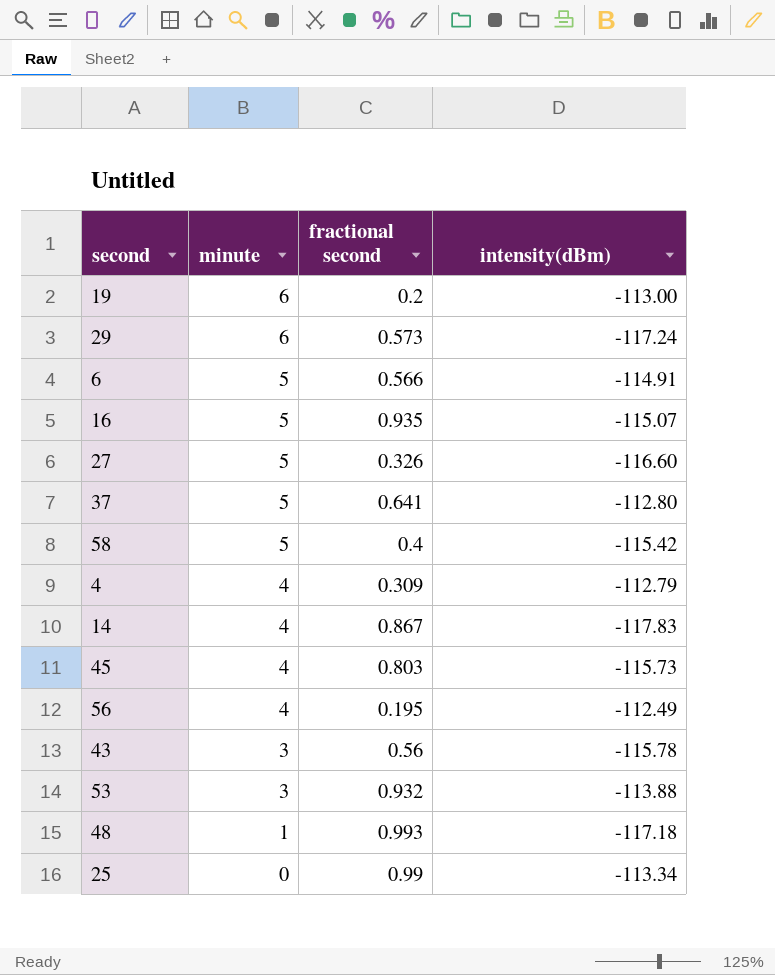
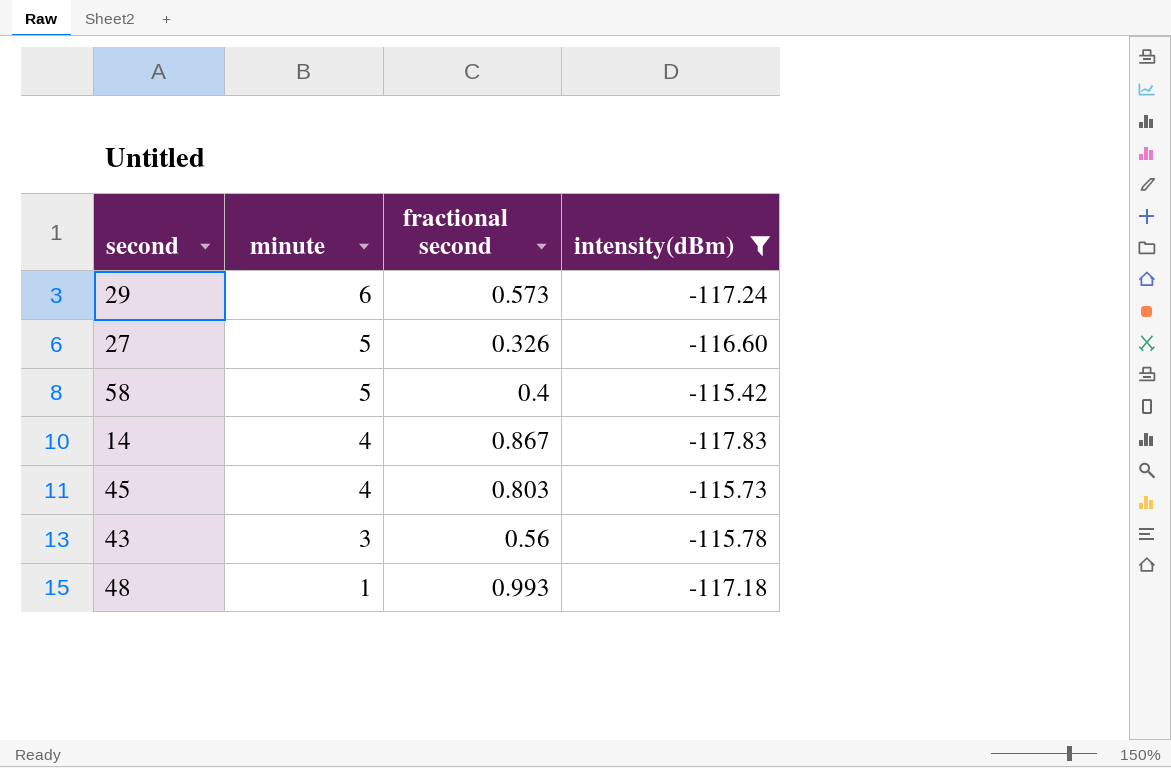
filter: none -> intensity(dBm) <= -115.42

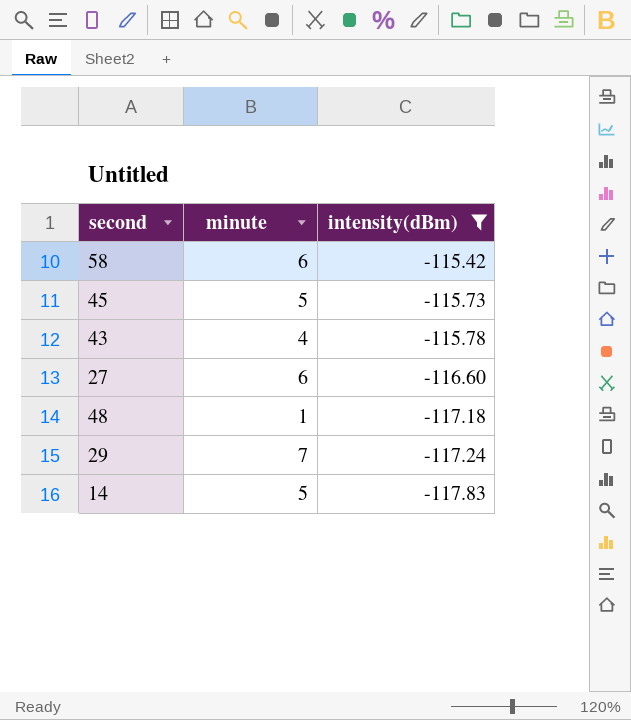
row order: minute descending -> intensity(dBm) descending
column fractional second | position: 3 -> none
58 | minute: 5 -> 6
45 | minute: 4 -> 5
43 | minute: 3 -> 4
27 | minute: 5 -> 6
29 | minute: 6 -> 7
14 | minute: 4 -> 5

